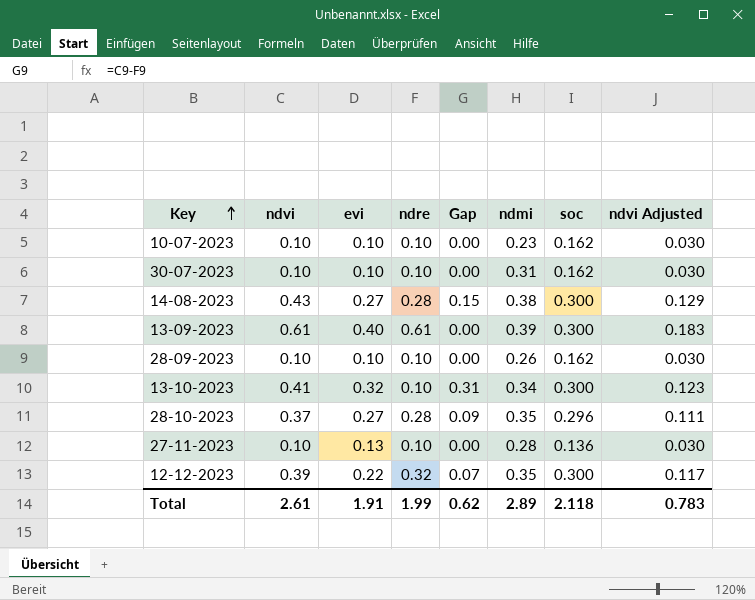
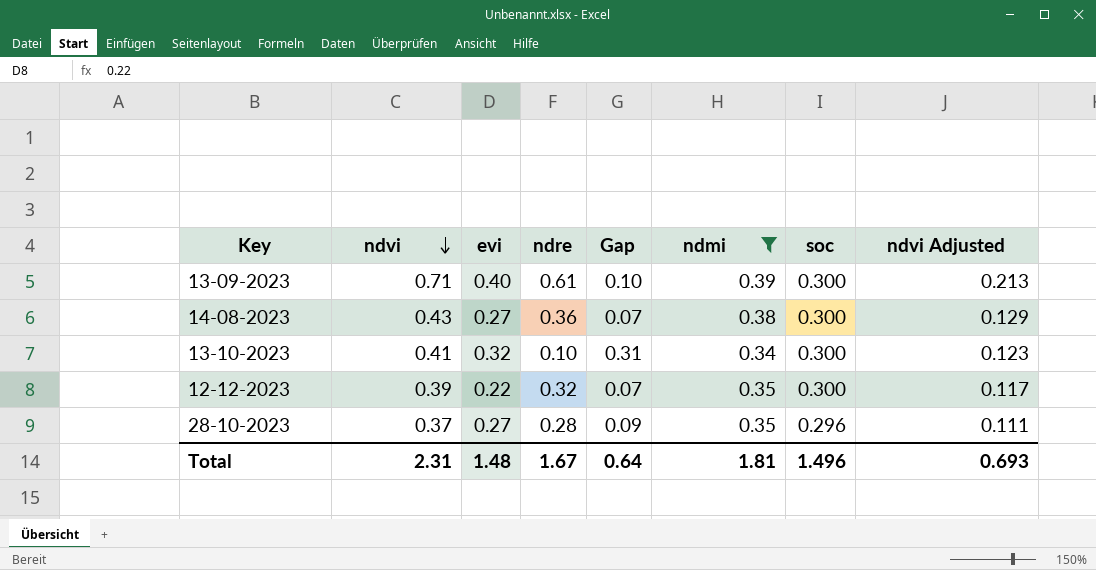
filter: none -> ndmi >= 0.34
row order: Key ascending -> ndvi descending
13-09-2023 | ndvi: 0.61 -> 0.71
13-09-2023 | Gap: 0.00 -> 0.10
13-09-2023 | ndvi Adjusted: 0.183 -> 0.213
14-08-2023 | ndre: 0.28 -> 0.36
14-08-2023 | Gap: 0.15 -> 0.07
Total | ndvi: 2.61 -> 2.31
Total | evi: 1.91 -> 1.48
Total | ndre: 1.99 -> 1.67
Total | Gap: 0.62 -> 0.64
Total | ndmi: 2.89 -> 1.81
Total | soc: 2.118 -> 1.496
Total | ndvi Adjusted: 0.783 -> 0.693

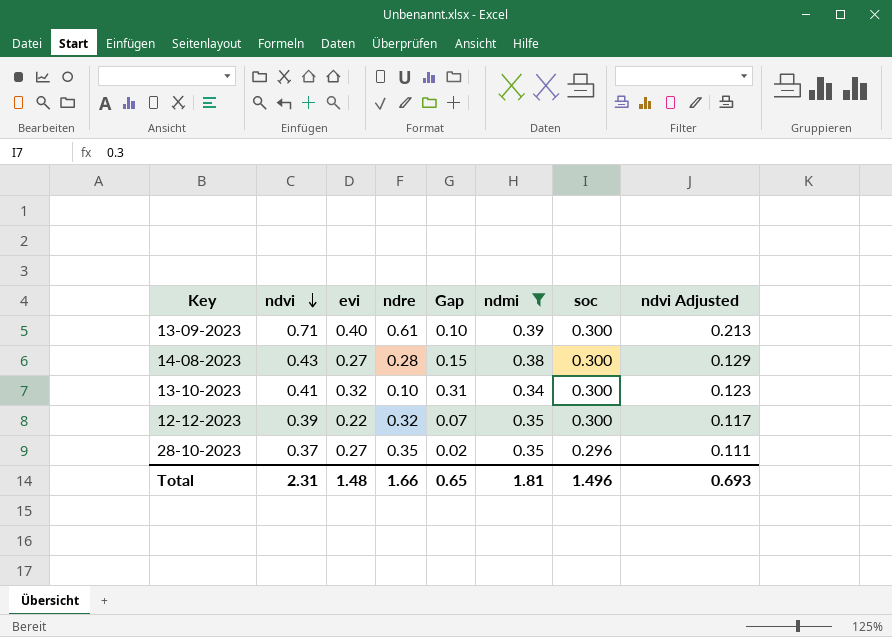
14-08-2023 | ndre: 0.36 -> 0.28
14-08-2023 | Gap: 0.07 -> 0.15
28-10-2023 | ndre: 0.28 -> 0.35
28-10-2023 | Gap: 0.09 -> 0.02
Total | ndre: 1.67 -> 1.66
Total | Gap: 0.64 -> 0.65

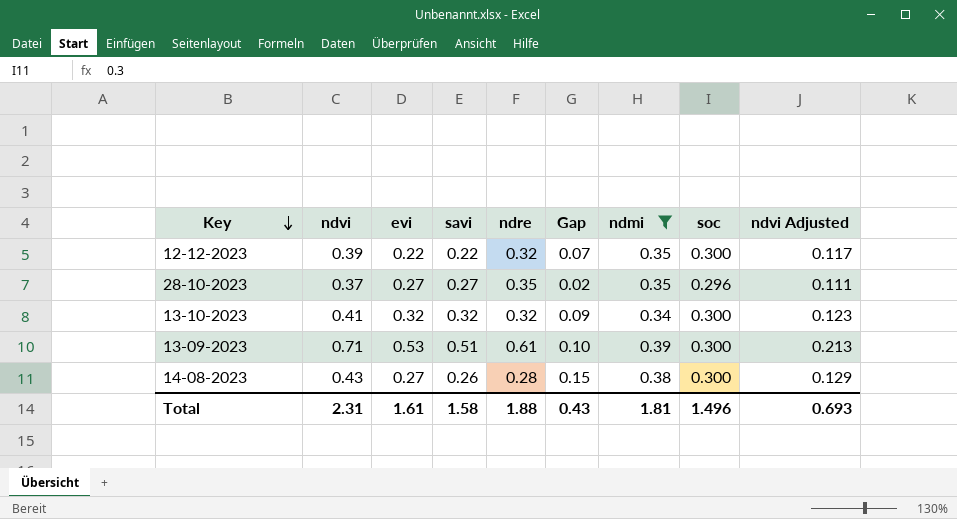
row order: ndvi descending -> Key descending
column savi | position: none -> 4
13-10-2023 | ndre: 0.10 -> 0.32
13-10-2023 | Gap: 0.31 -> 0.09
13-09-2023 | evi: 0.40 -> 0.53
Total | evi: 1.48 -> 1.61
Total | ndre: 1.66 -> 1.88
Total | Gap: 0.65 -> 0.43

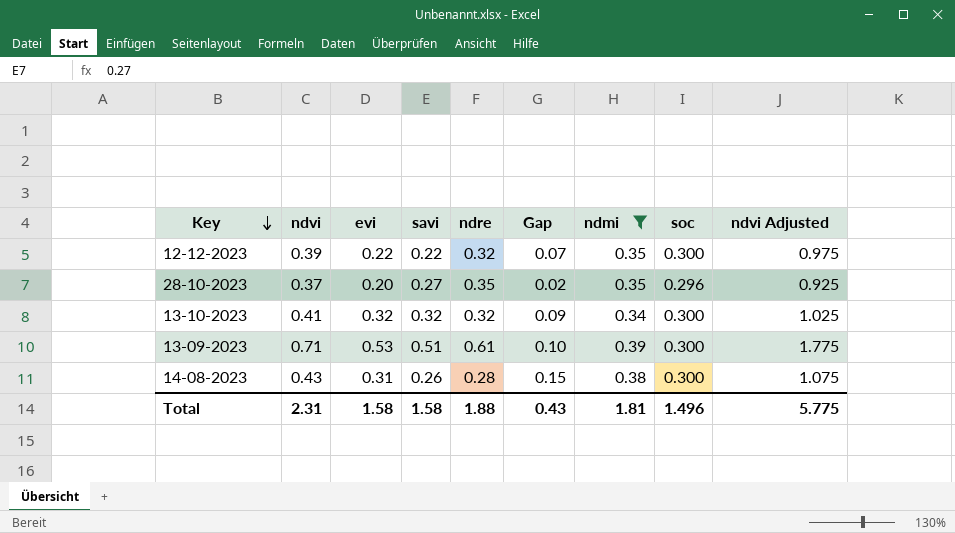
column ndvi Adjusted | formula: [ndvi] * 0.3 -> [ndvi] * 2.5
28-10-2023 | evi: 0.27 -> 0.20
14-08-2023 | evi: 0.27 -> 0.31
Total | evi: 1.61 -> 1.58
Total | ndvi Adjusted: 0.693 -> 5.775

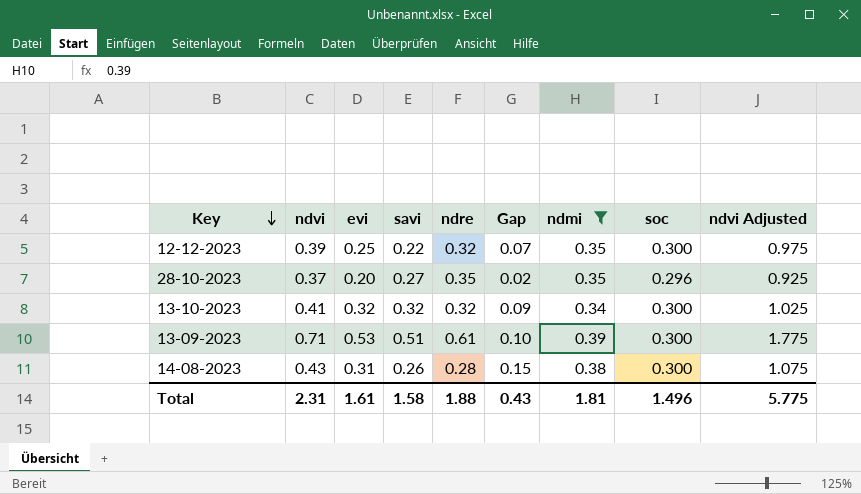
12-12-2023 | evi: 0.22 -> 0.25
Total | evi: 1.58 -> 1.61

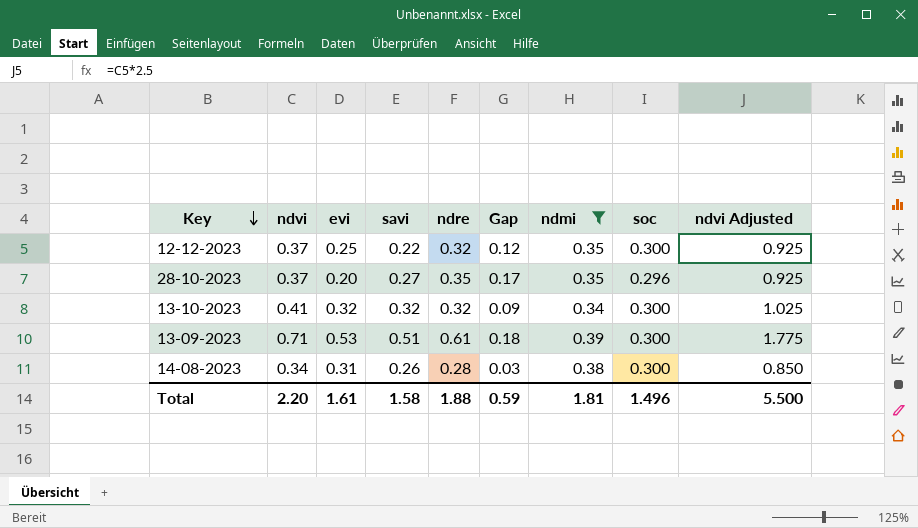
column Gap | formula: [ndvi] - [ndre] -> [ndvi] - [evi]
12-12-2023 | ndvi: 0.39 -> 0.37
12-12-2023 | ndvi Adjusted: 0.975 -> 0.925
14-08-2023 | ndvi: 0.43 -> 0.34
14-08-2023 | ndvi Adjusted: 1.075 -> 0.850
Total | ndvi: 2.31 -> 2.20
Total | Gap: 0.43 -> 0.59
Total | ndvi Adjusted: 5.775 -> 5.500

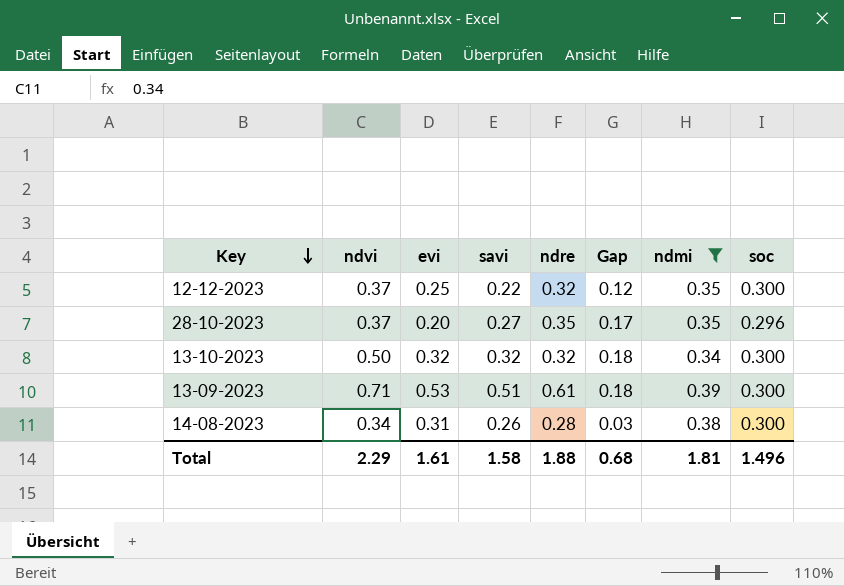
column ndvi Adjusted | formula: [ndvi] * 2.5 -> none
13-10-2023 | ndvi: 0.41 -> 0.50
13-10-2023 | Gap: 0.09 -> 0.18
Total | ndvi: 2.20 -> 2.29
Total | Gap: 0.59 -> 0.68

